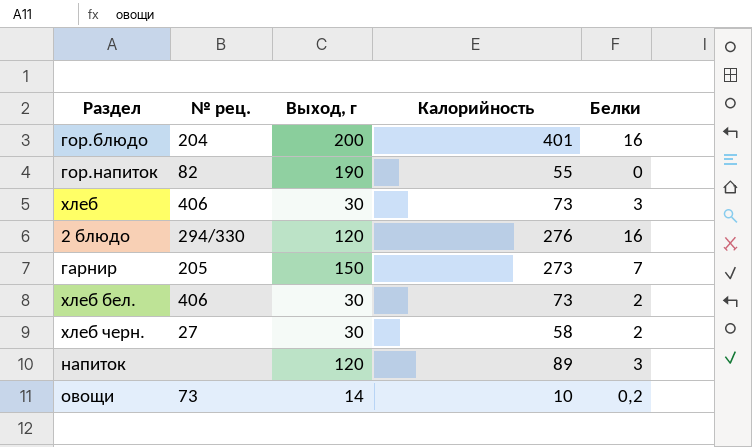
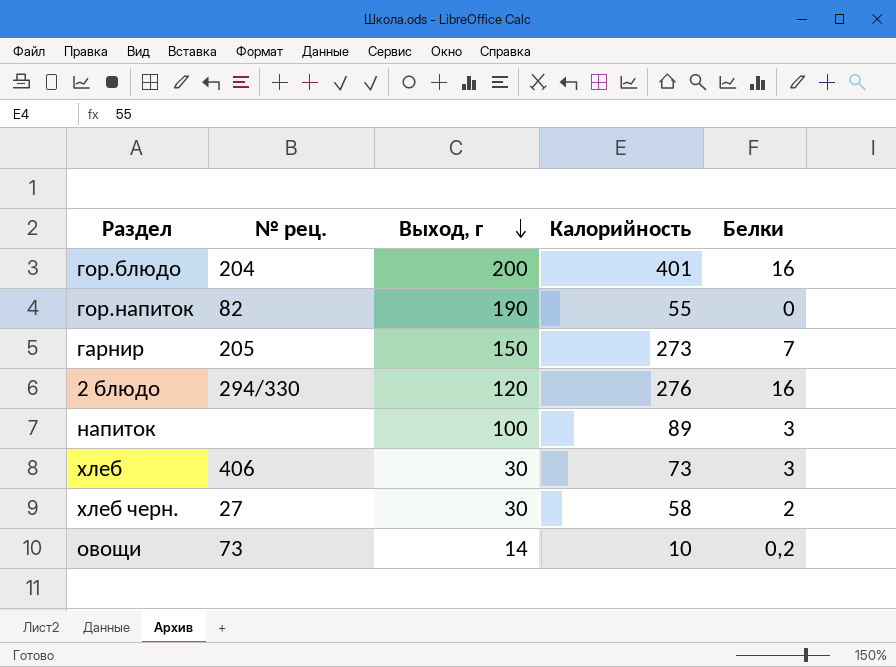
row order: none -> Выход, г descending
row хлеб бел.: 406 | 30 | 73 | 2 -> none
напиток | Выход, г: 120 -> 100

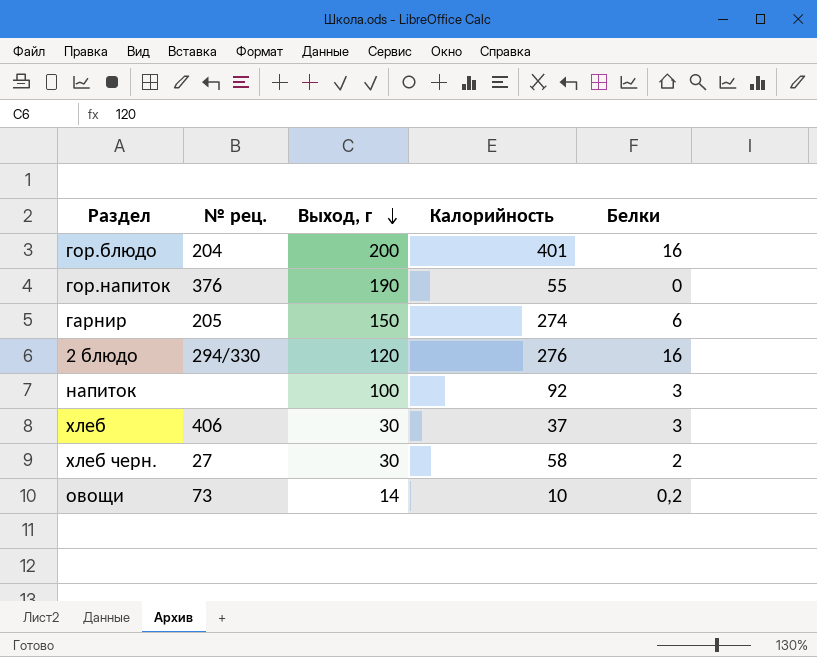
гор.напиток | № рец.: 82 -> 376
гарнир | Калорийность: 273 -> 274
гарнир | Белки: 7 -> 6
напиток | Калорийность: 89 -> 92
хлеб | Калорийность: 73 -> 37

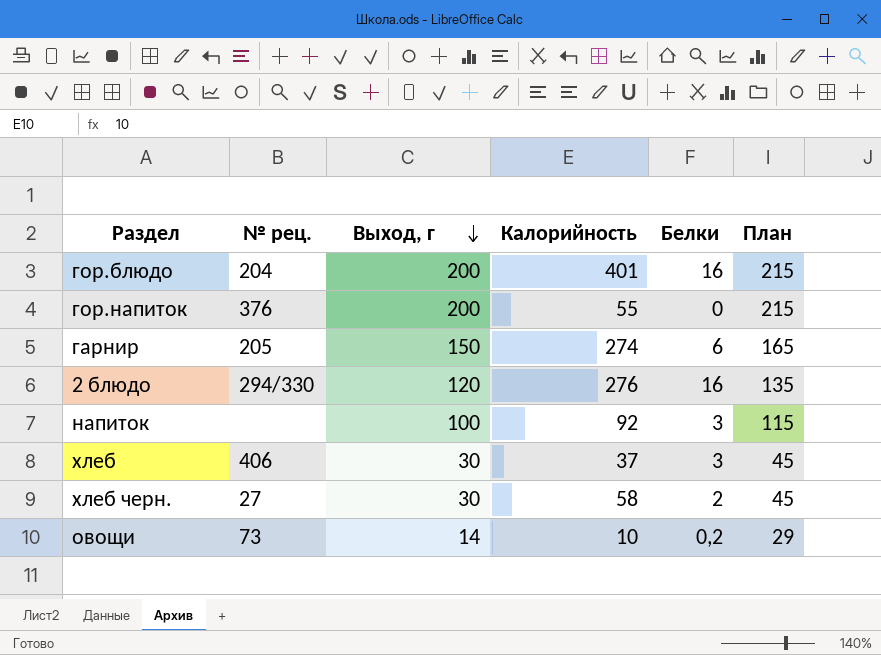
column План | formula: none -> [Выход, г] + 15
гор.напиток | Выход, г: 190 -> 200

